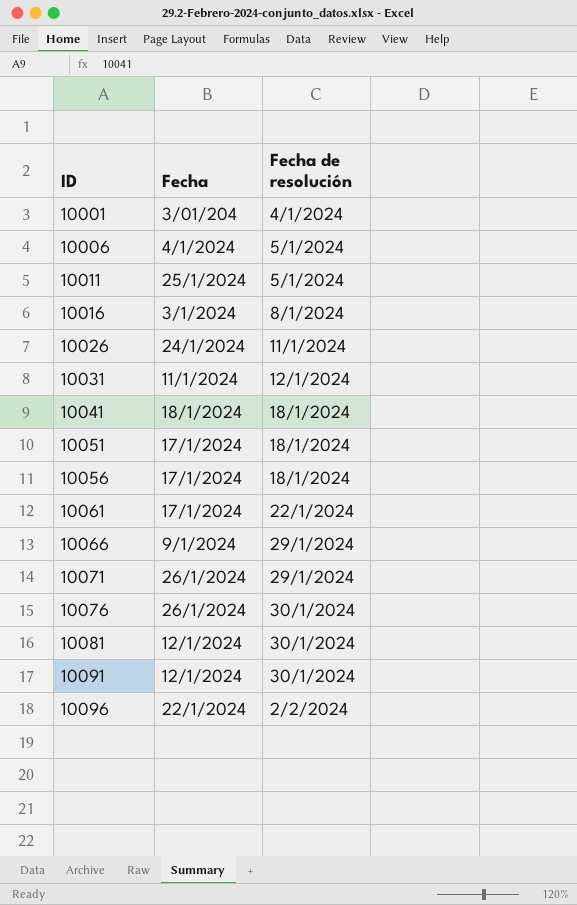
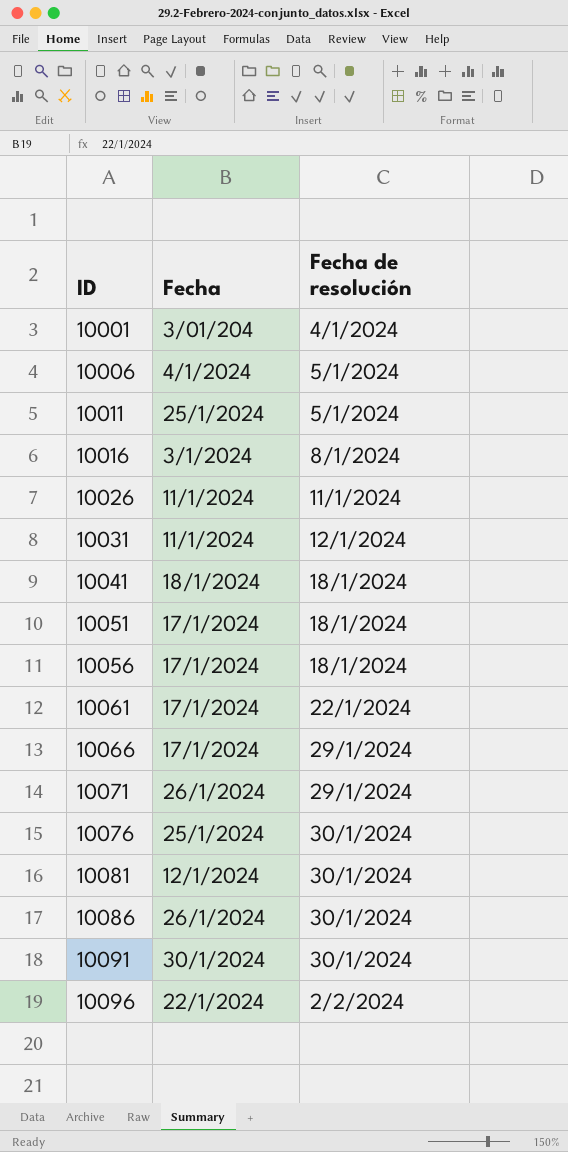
10026 | Fecha: 24/1/2024 -> 11/1/2024
10066 | Fecha: 9/1/2024 -> 17/1/2024
10076 | Fecha: 26/1/2024 -> 25/1/2024
row 10086: none -> 26/1/2024 | 30/1/2024
10091 | Fecha: 12/1/2024 -> 30/1/2024

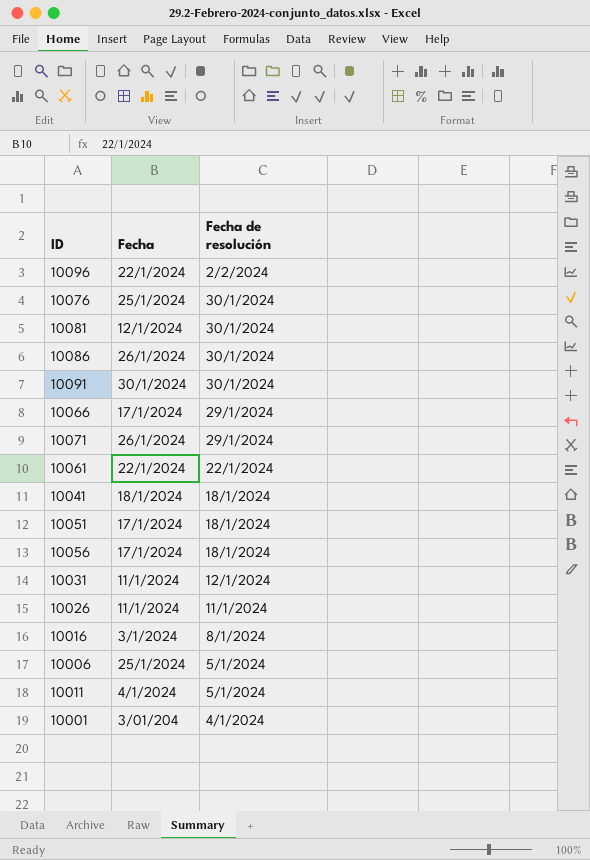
row order: ID ascending -> Fecha de resolución descending
10061 | Fecha: 17/1/2024 -> 22/1/2024
10006 | Fecha: 4/1/2024 -> 25/1/2024
10011 | Fecha: 25/1/2024 -> 4/1/2024

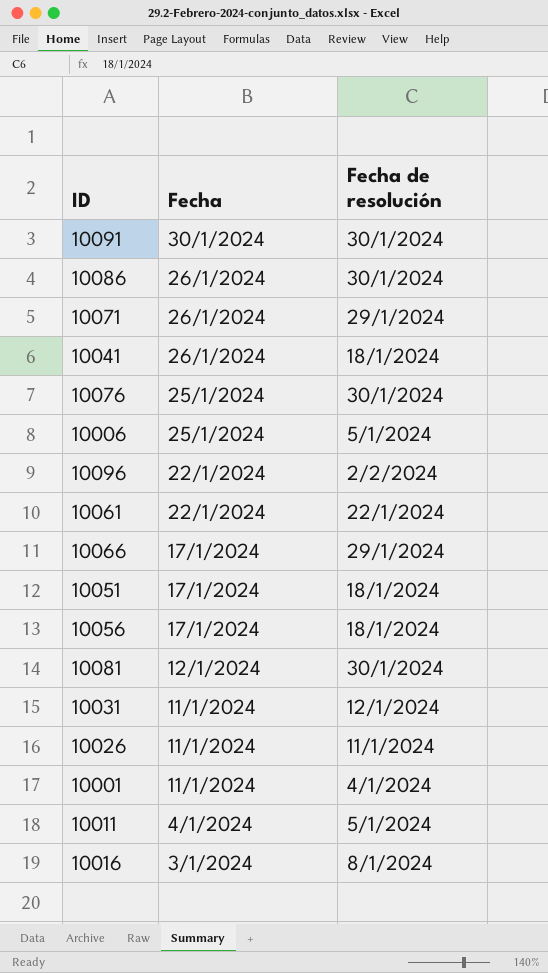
row order: Fecha de resolución descending -> Fecha descending
10041 | Fecha: 18/1/2024 -> 26/1/2024
10001 | Fecha: 3/01/204 -> 11/1/2024

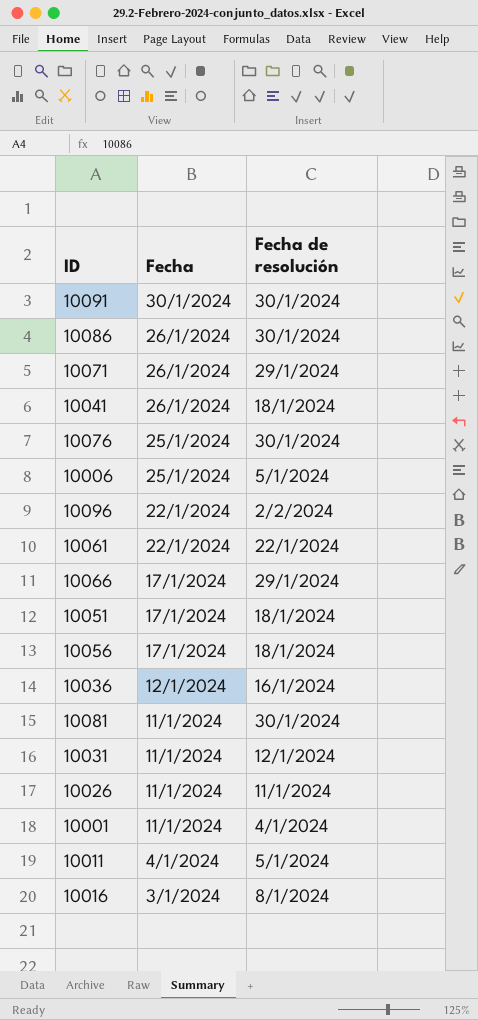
row 10036: none -> 12/1/2024 | 16/1/2024
10081 | Fecha: 12/1/2024 -> 11/1/2024

